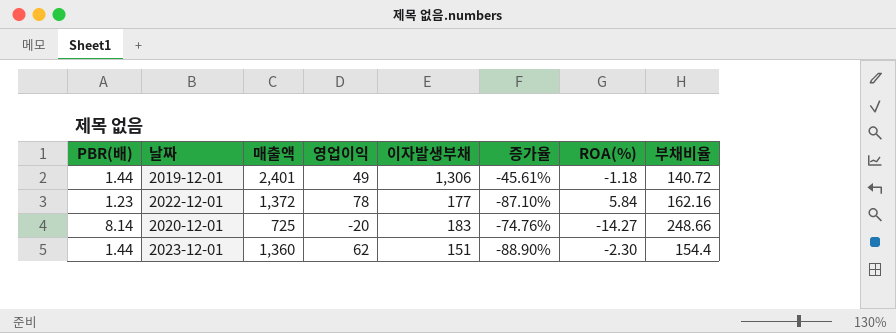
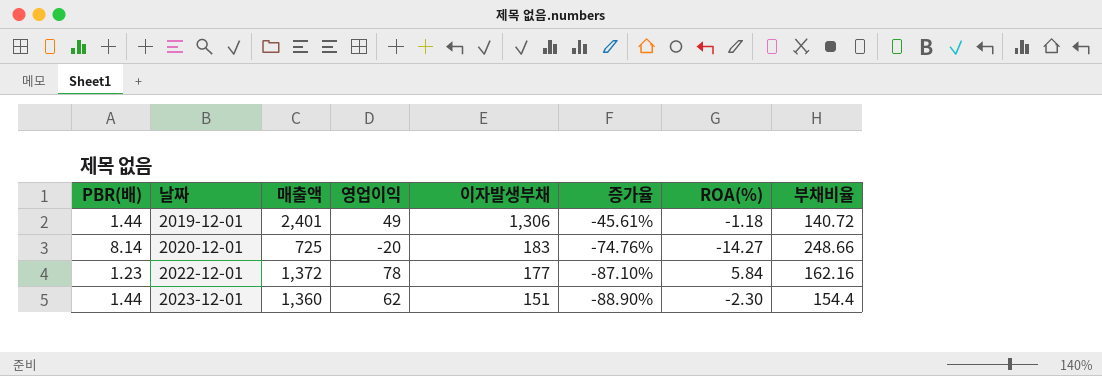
row order: none -> 날짜 ascending

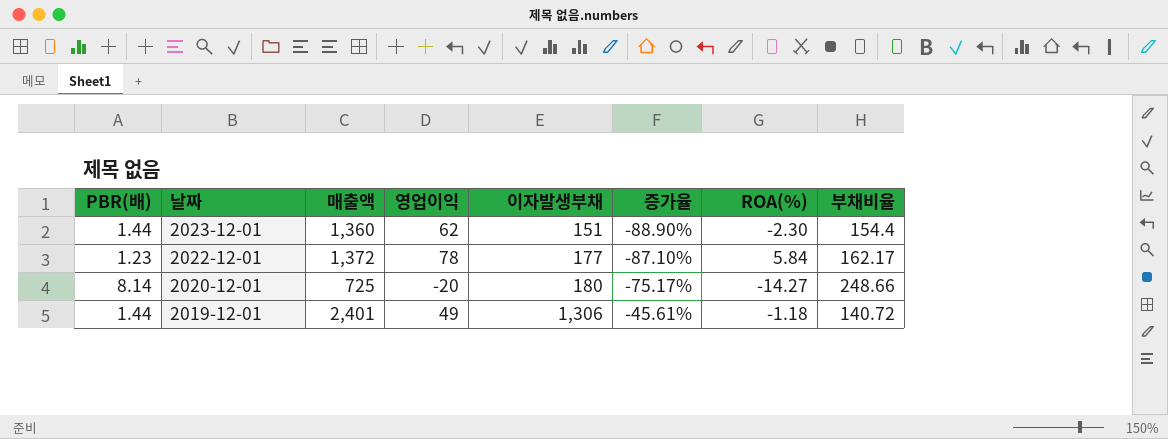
row order: 날짜 ascending -> 날짜 descending
2022-12-01 | 부채비율: 162.16 -> 162.17
2020-12-01 | 이자발생부채: 183 -> 180
2020-12-01 | 증가율: -74.76% -> -75.17%

